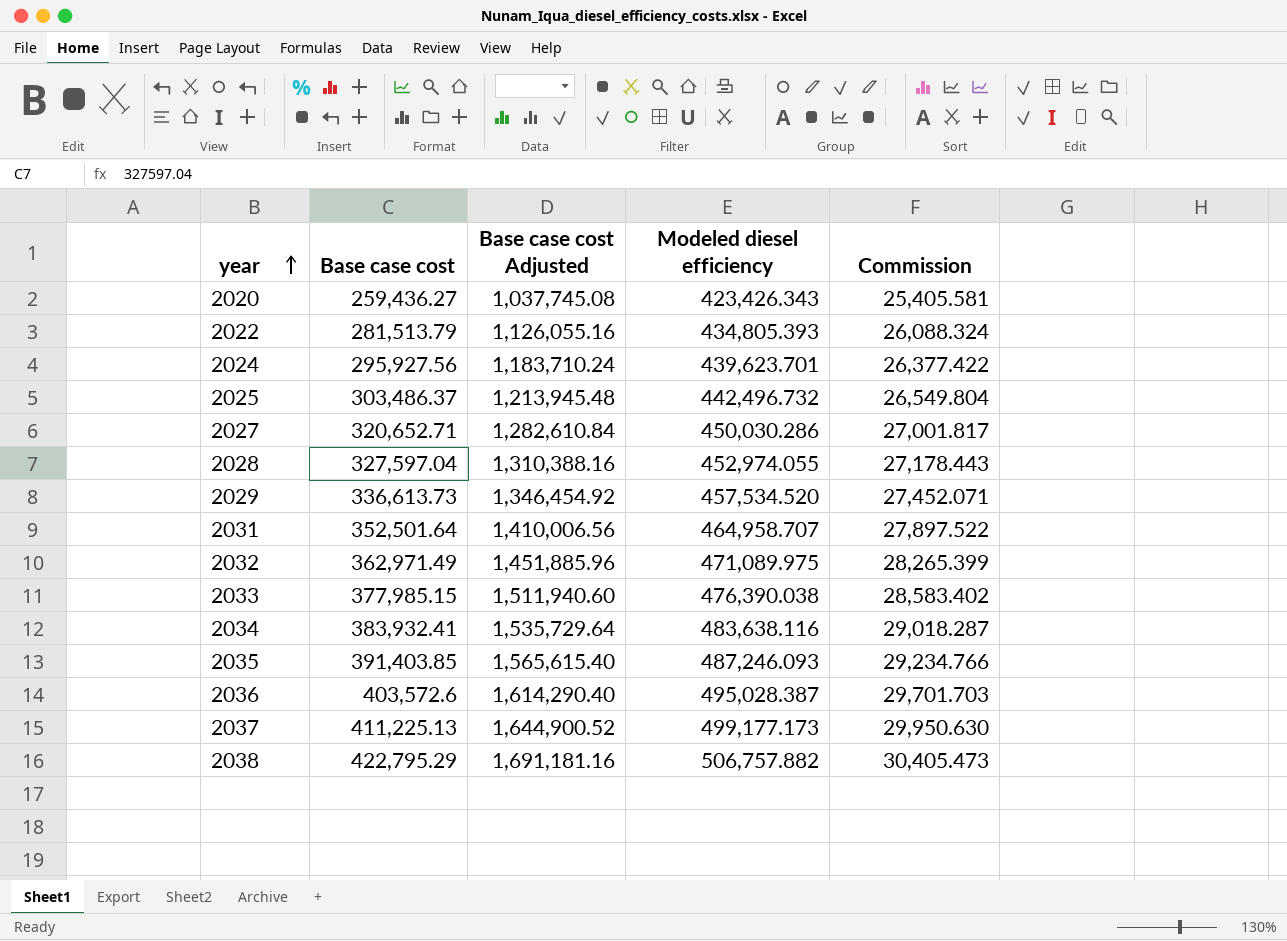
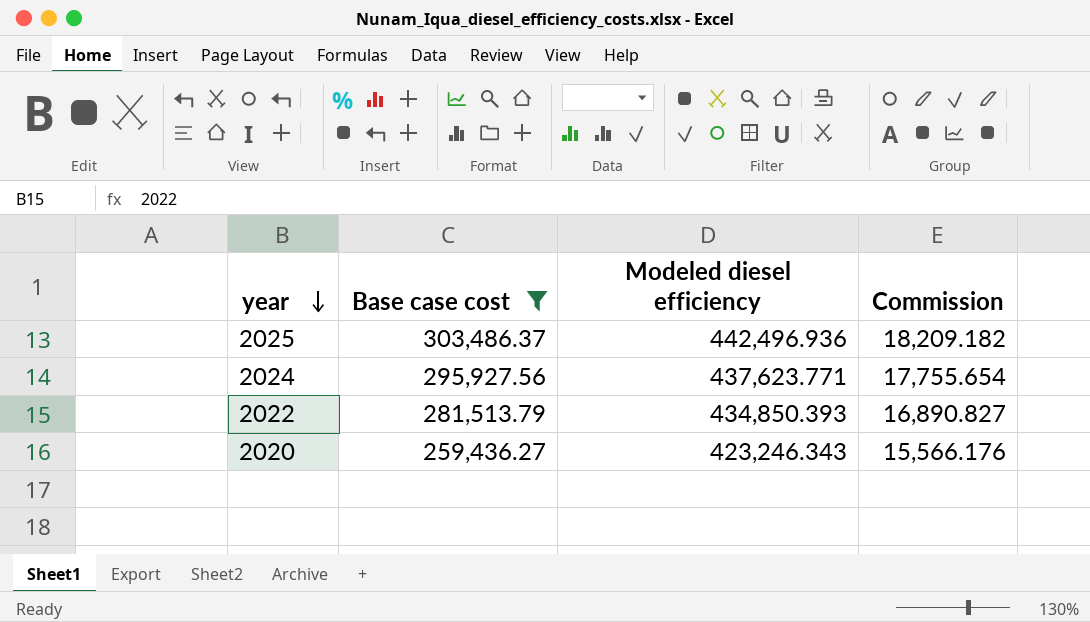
filter: none -> Base case cost <= 303,486.37
row order: year ascending -> year descending
column Base case cost Adjusted | formula: [Base case cost] * 4 -> none
column Commission | formula: [Modeled diesel efficiency] * 0.06 -> [Base case cost] * 0.06
2025 | Modeled diesel efficiency: 442,496.732 -> 442,496.936
2024 | Modeled diesel efficiency: 439,623.701 -> 437,623.771
2022 | Modeled diesel efficiency: 434,805.393 -> 434,850.393
2020 | Modeled diesel efficiency: 423,426.343 -> 423,246.343

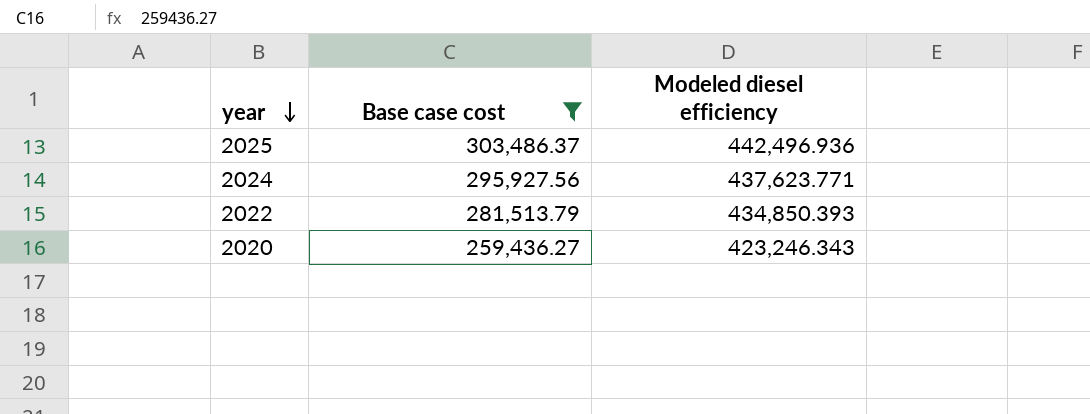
column Commission | formula: [Base case cost] * 0.06 -> none

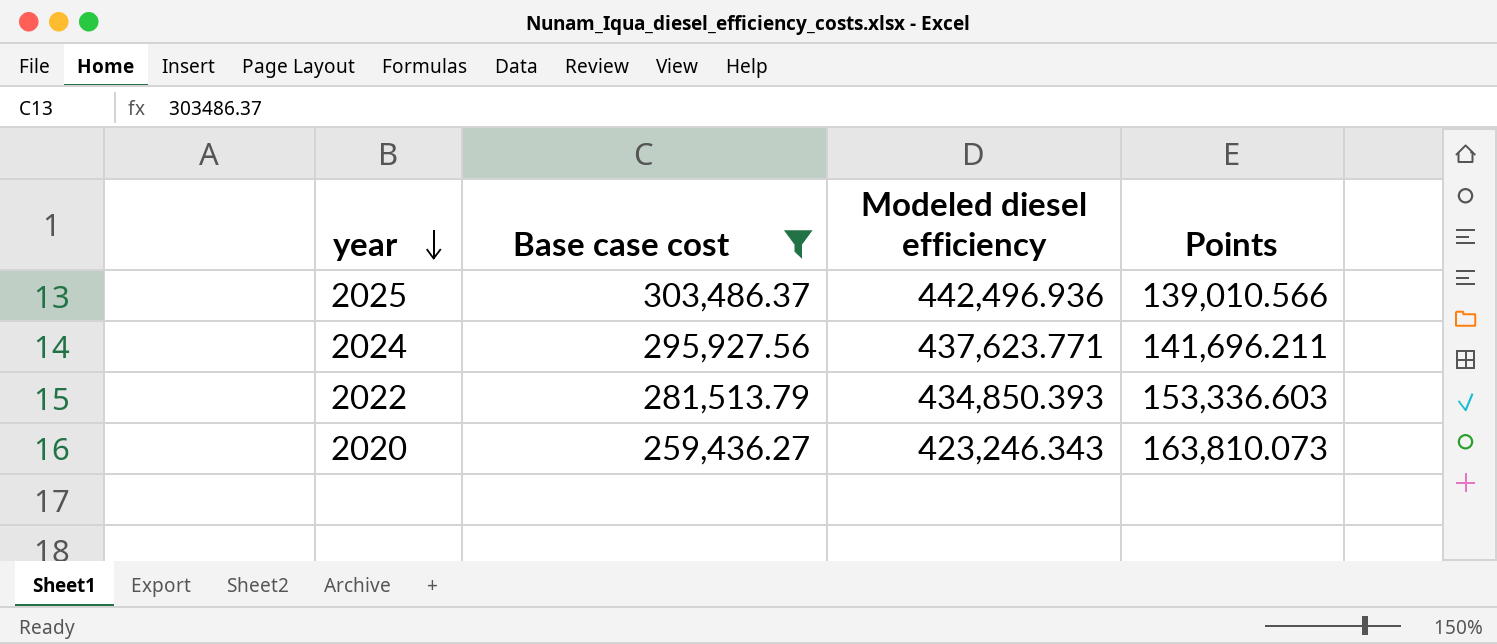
column Points | formula: none -> [Modeled diesel efficiency] - [Base case cost]

